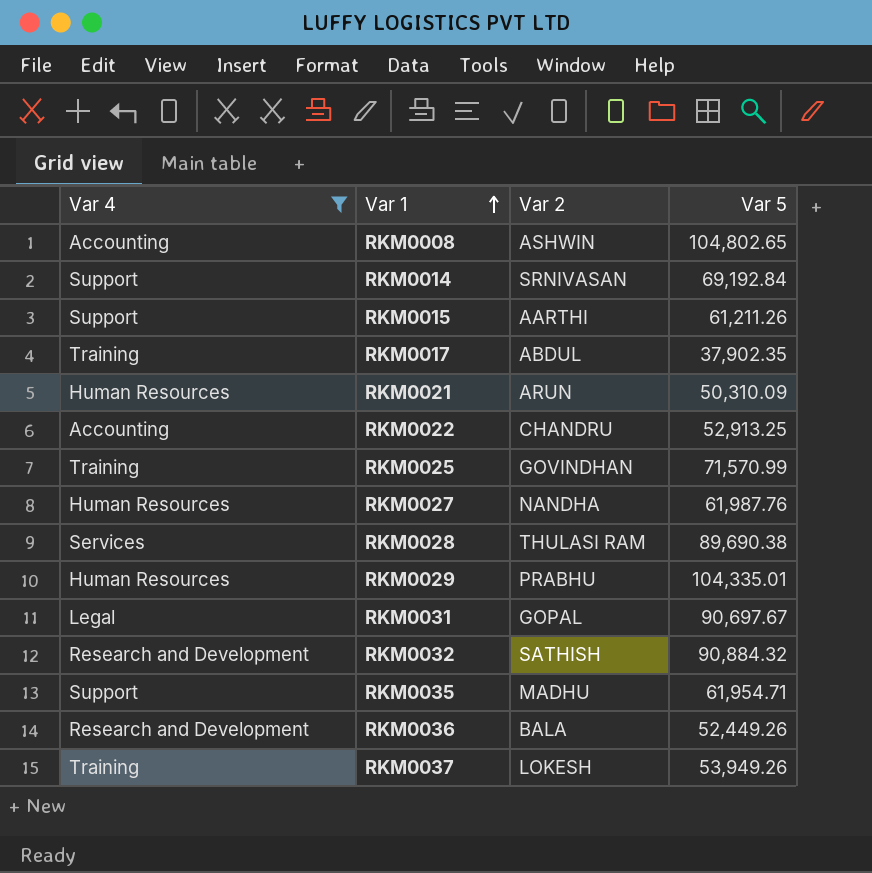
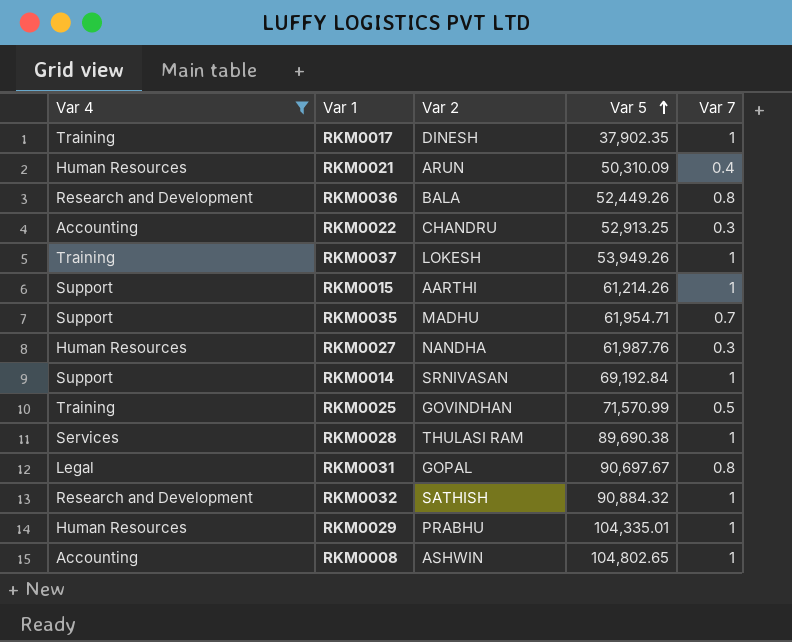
row order: Var 1 ascending -> Var 5 ascending
column Var 7 | position: none -> 5
RKM0017 | Var 2: ABDUL -> DINESH
RKM0015 | Var 5: 61,211.26 -> 61,214.26

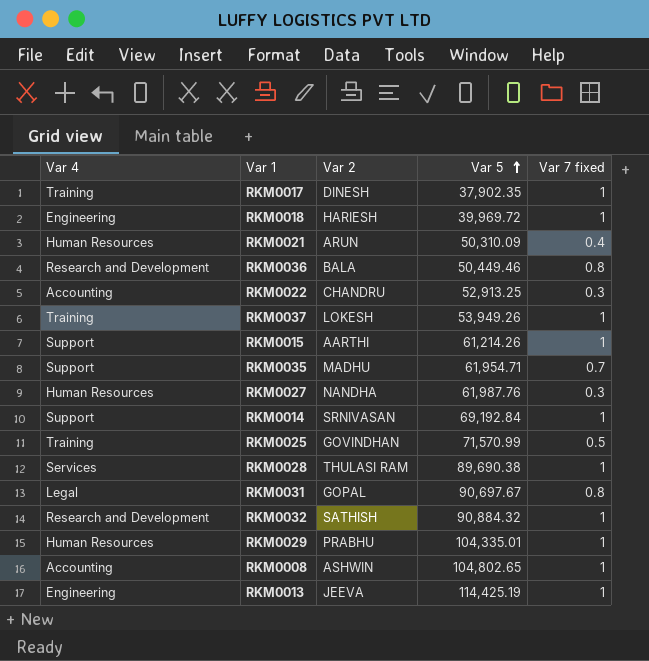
filter: Var 4 != Engineering -> none
column name: Var 7 -> Var 7 fixed
RKM0036 | Var 5: 52,449.26 -> 50,449.46

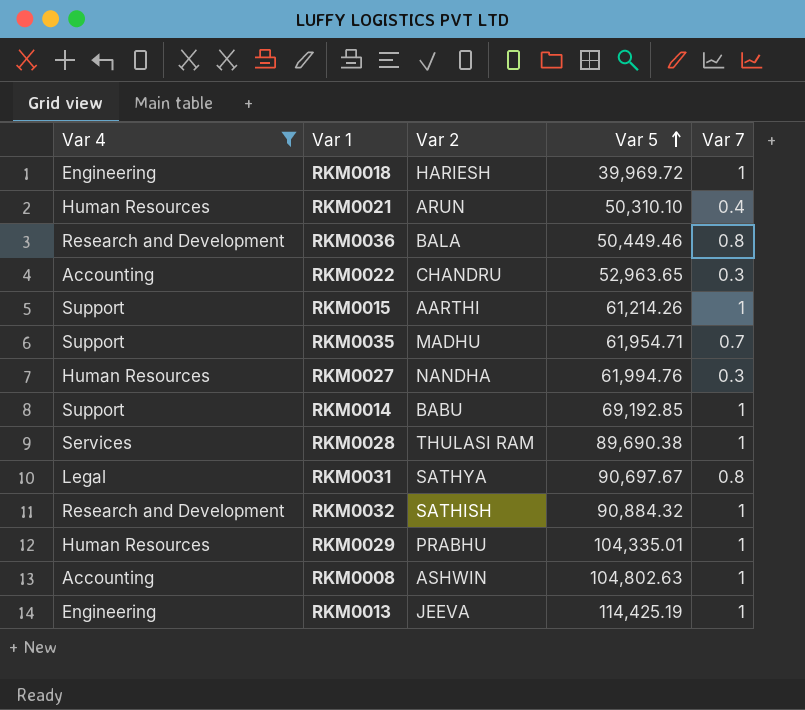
filter: none -> Var 4 != Training
column name: Var 7 fixed -> Var 7
RKM0021 | Var 5: 50,310.09 -> 50,310.10
RKM0022 | Var 5: 52,913.25 -> 52,963.65
RKM0027 | Var 5: 61,987.76 -> 61,994.76
RKM0014 | Var 2: SRNIVASAN -> BABU
RKM0014 | Var 5: 69,192.84 -> 69,192.85
RKM0031 | Var 2: GOPAL -> SATHYA
RKM0008 | Var 5: 104,802.65 -> 104,802.63

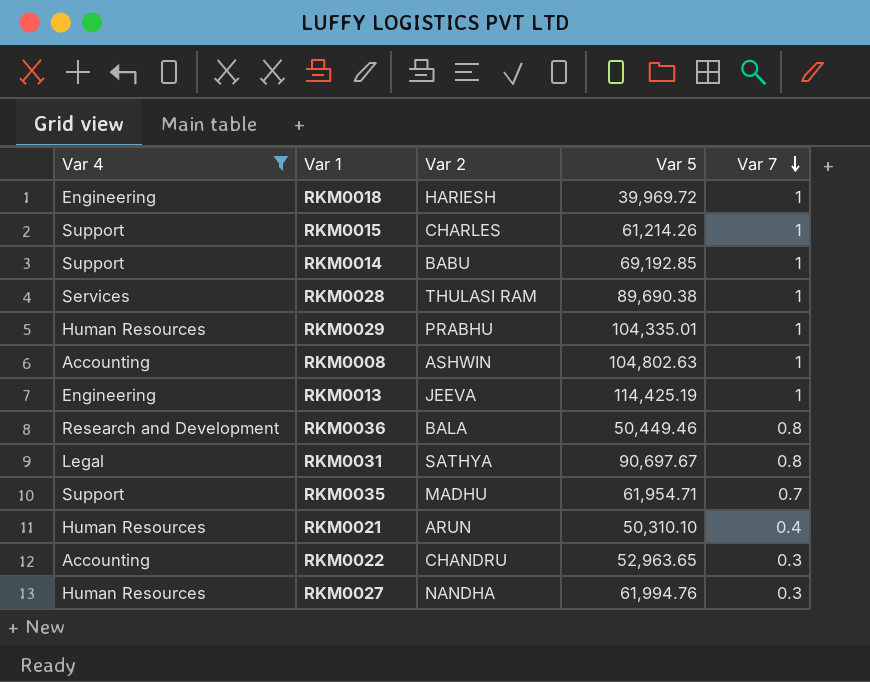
row order: Var 5 ascending -> Var 7 descending
row RKM0032: Research and Development | SATHISH | 90,884.32 | 1 -> none
RKM0015 | Var 2: AARTHI -> CHARLES

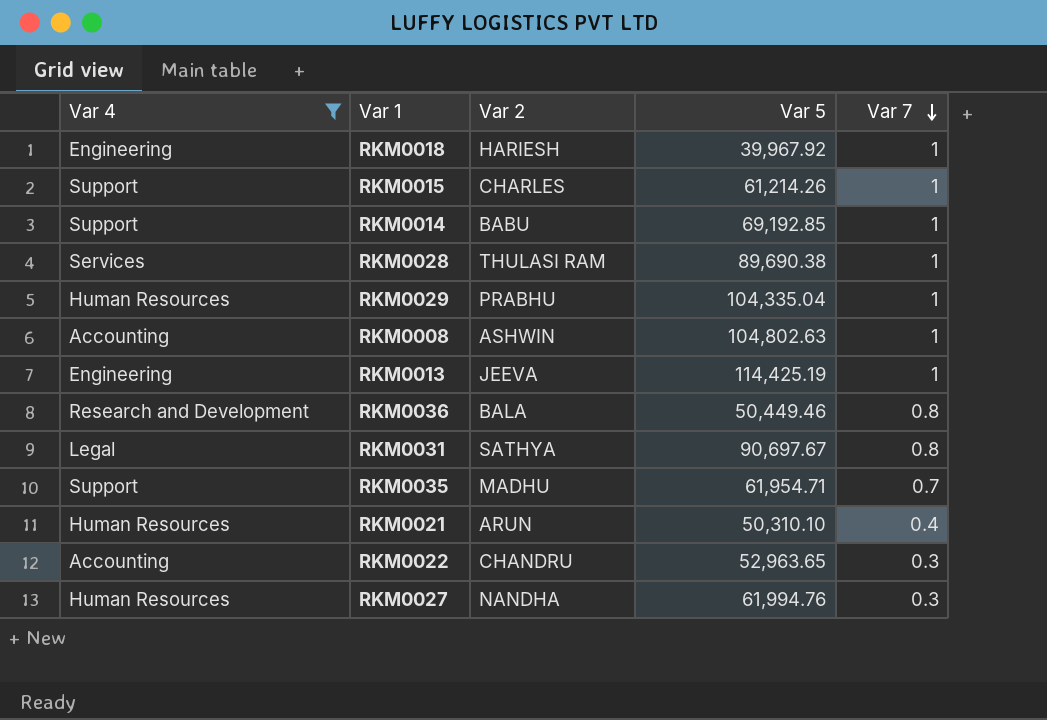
RKM0018 | Var 5: 39,969.72 -> 39,967.92
RKM0029 | Var 5: 104,335.01 -> 104,335.04

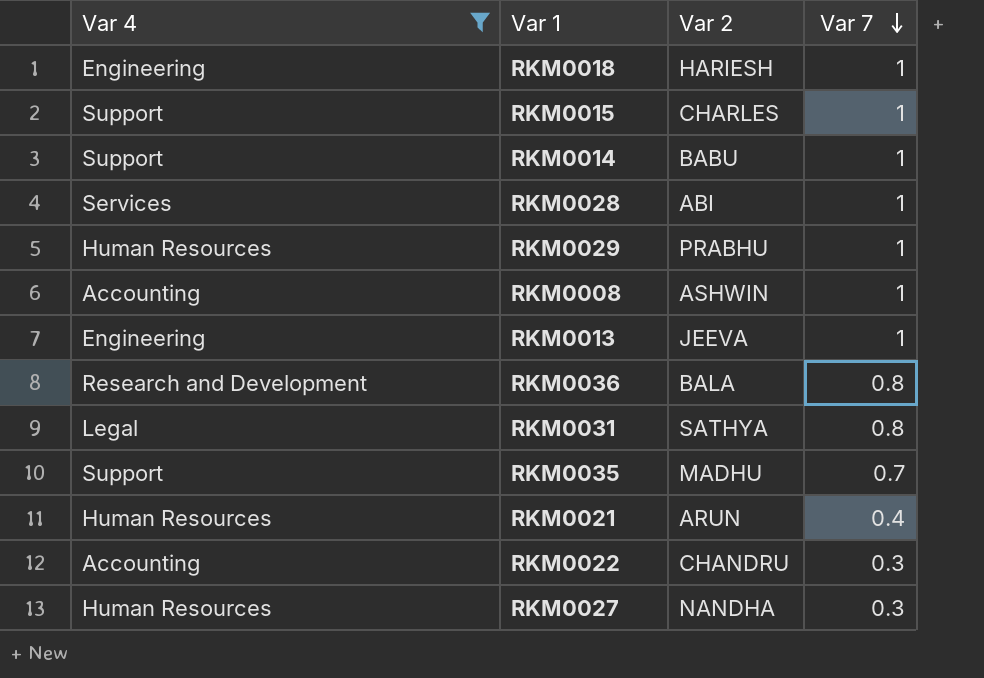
column Var 5 | position: 4 -> none
RKM0028 | Var 2: THULASI RAM -> ABI

